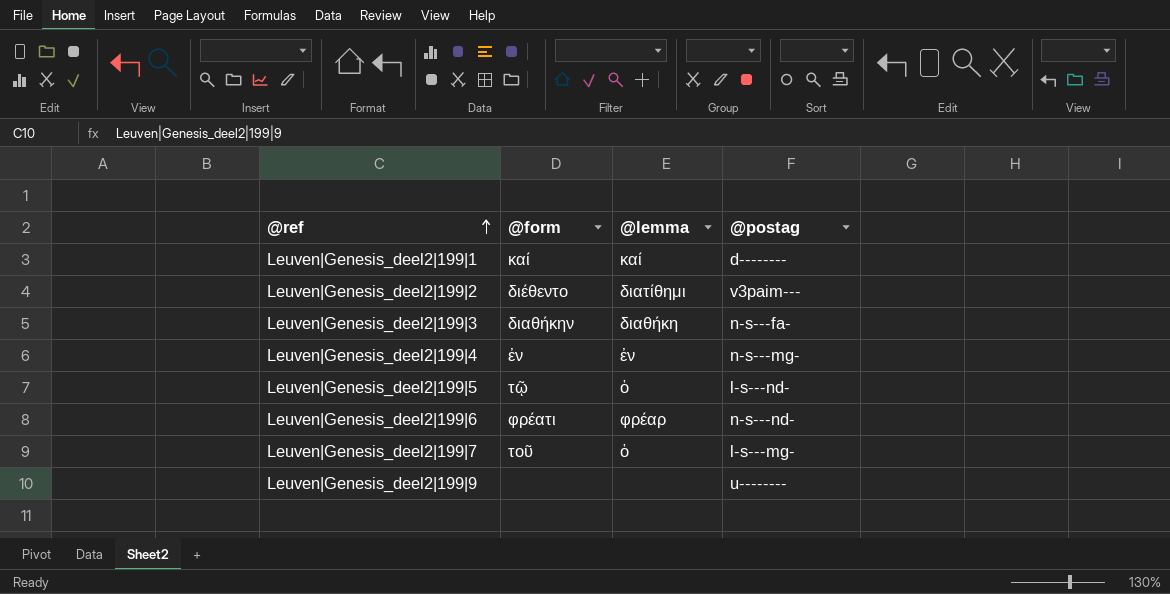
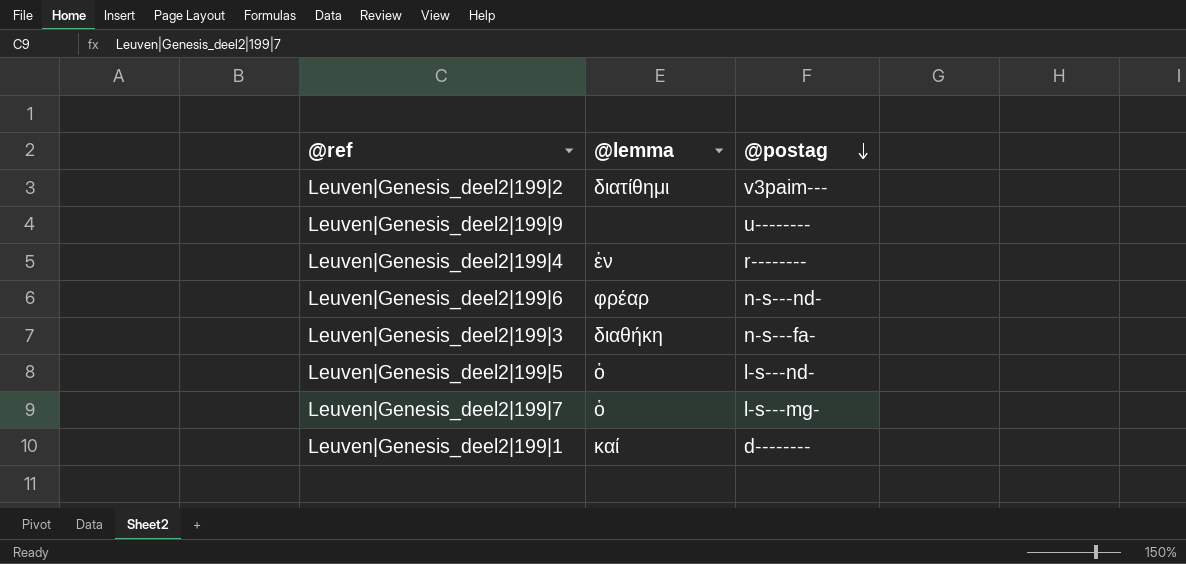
row order: @ref ascending -> @postag descending
column @form | position: 2 -> none
Leuven|Genesis_deel2|199|4 | @postag: n-s---mg- -> r--------

